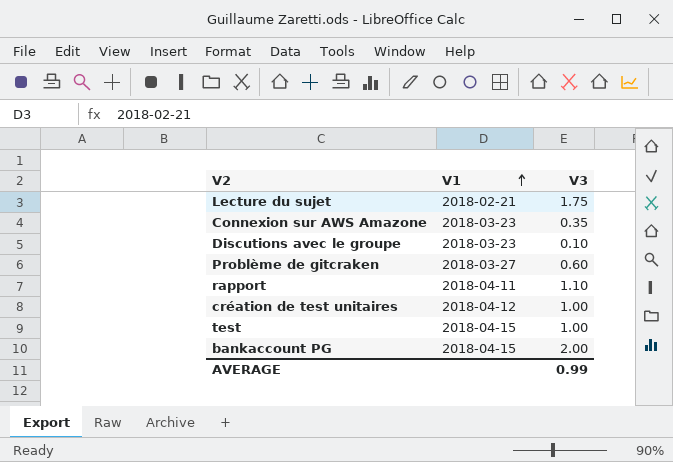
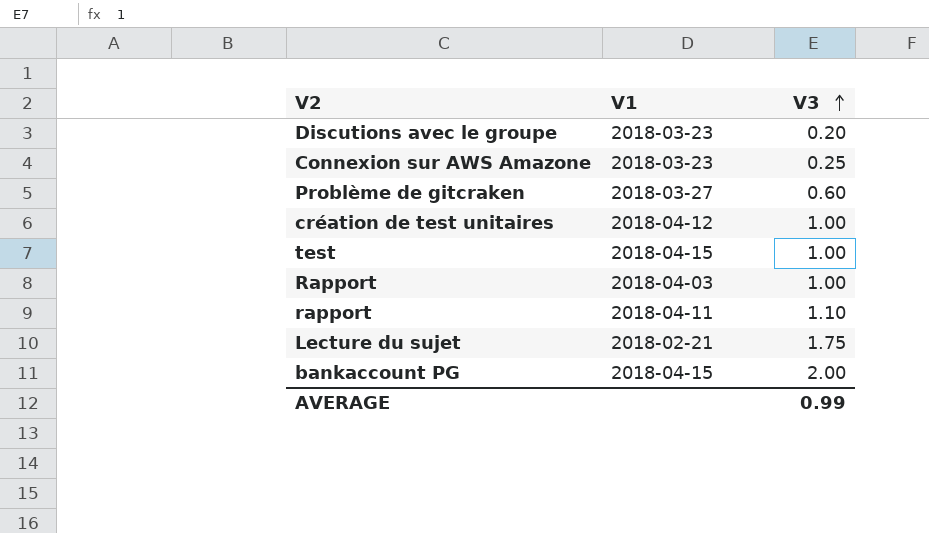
row order: V1 ascending -> V3 ascending
Discutions avec le groupe | V3: 0.10 -> 0.20
Connexion sur AWS Amazone | V3: 0.35 -> 0.25
row Rapport: none -> 2018-04-03 | 1.00

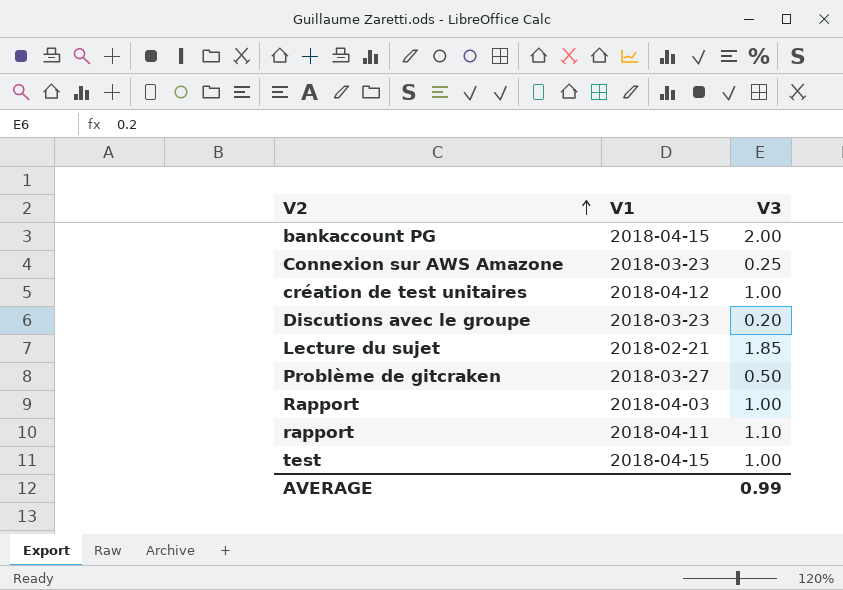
row order: V3 ascending -> V2 ascending
Lecture du sujet | V3: 1.75 -> 1.85
Problème de gitcraken | V3: 0.60 -> 0.50

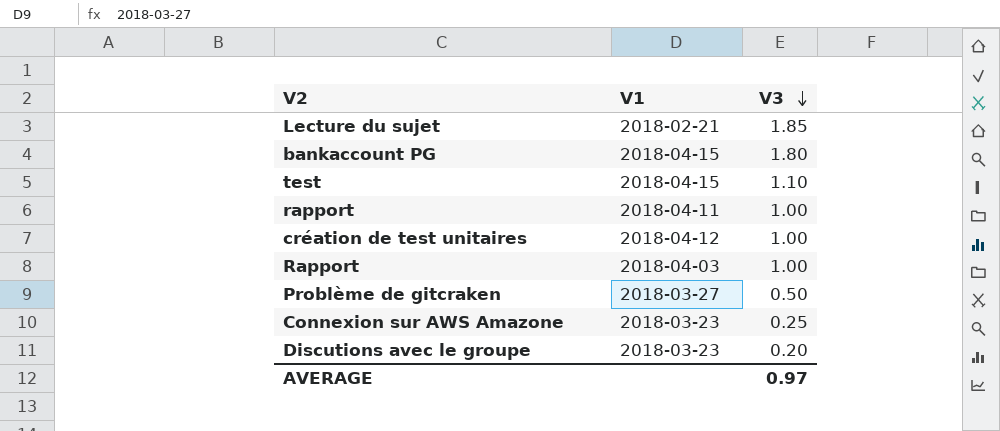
row order: V2 ascending -> V3 descending
bankaccount PG | V3: 2.00 -> 1.80
test | V3: 1.00 -> 1.10
rapport | V3: 1.10 -> 1.00
AVERAGE | V3: 0.99 -> 0.97

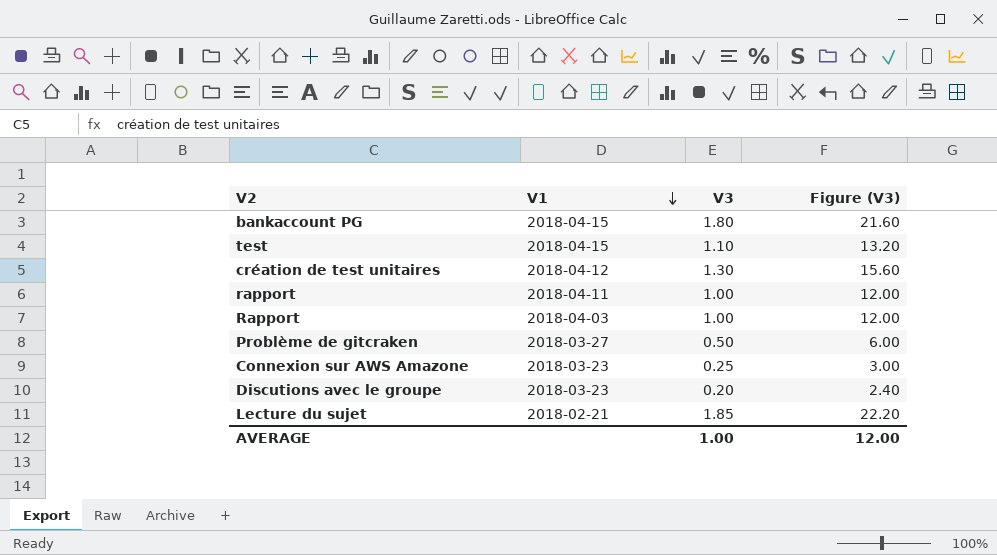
row order: V3 descending -> V1 descending
column Figure (V3) | formula: none -> [V3] * 12
création de test unitaires | V3: 1.00 -> 1.30
AVERAGE | V3: 0.97 -> 1.00

